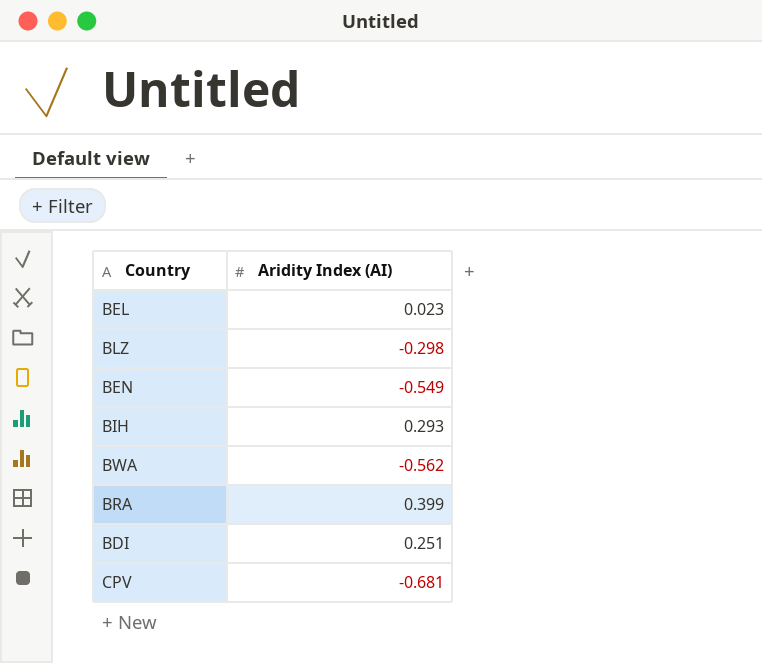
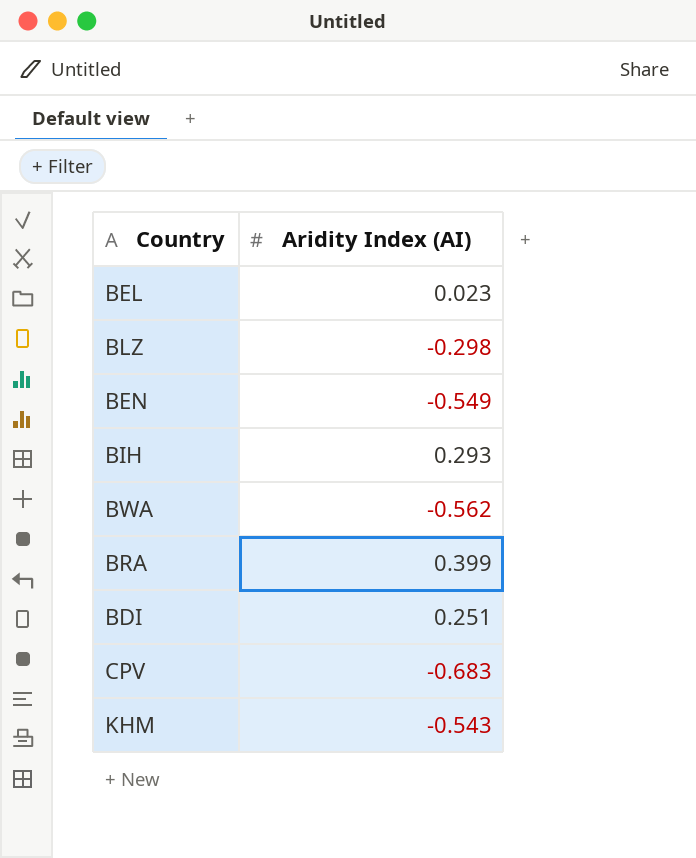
CPV | Aridity Index (AI): -0.681 -> -0.683
row KHM: none -> -0.543

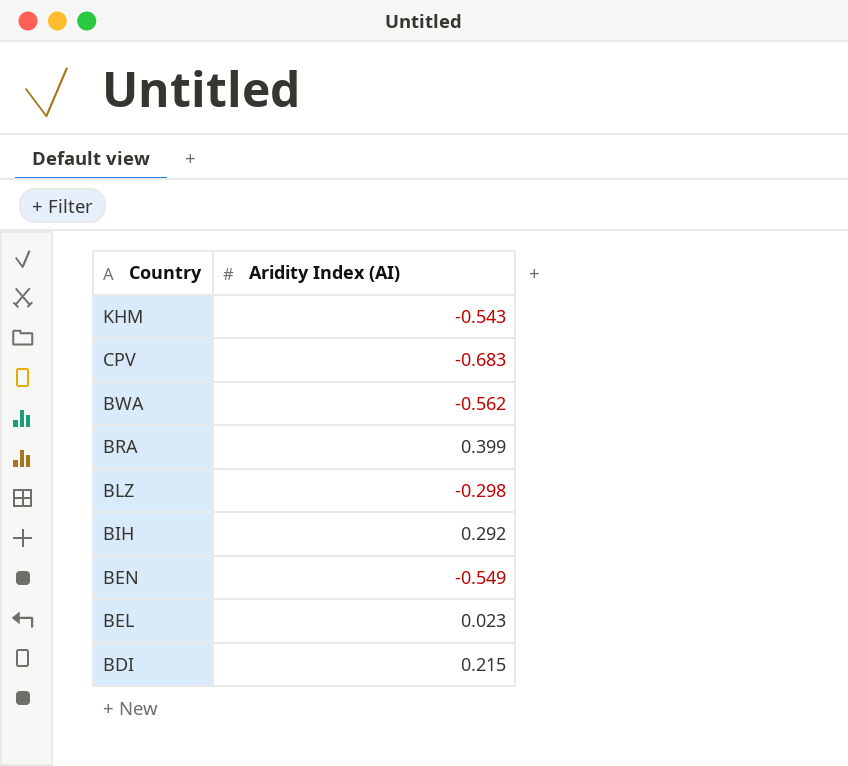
row order: none -> Country descending
BIH | Aridity Index (AI): 0.293 -> 0.292
BDI | Aridity Index (AI): 0.251 -> 0.215

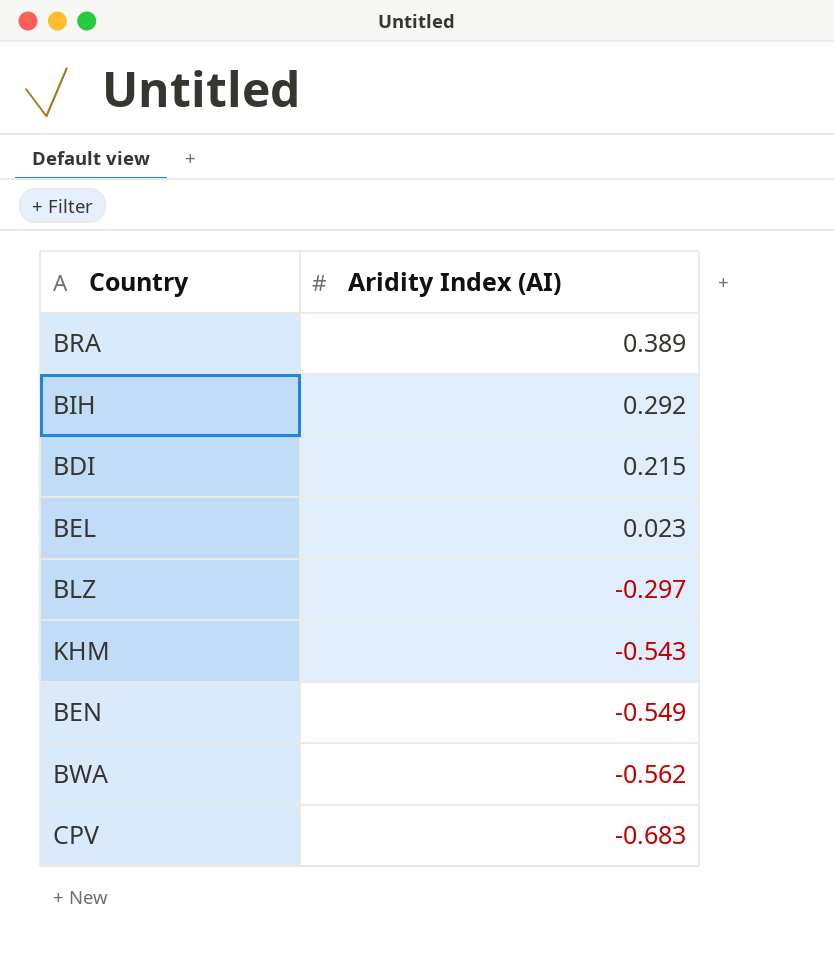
row order: Country descending -> Aridity Index (AI) descending
BRA | Aridity Index (AI): 0.399 -> 0.389
BLZ | Aridity Index (AI): -0.298 -> -0.297

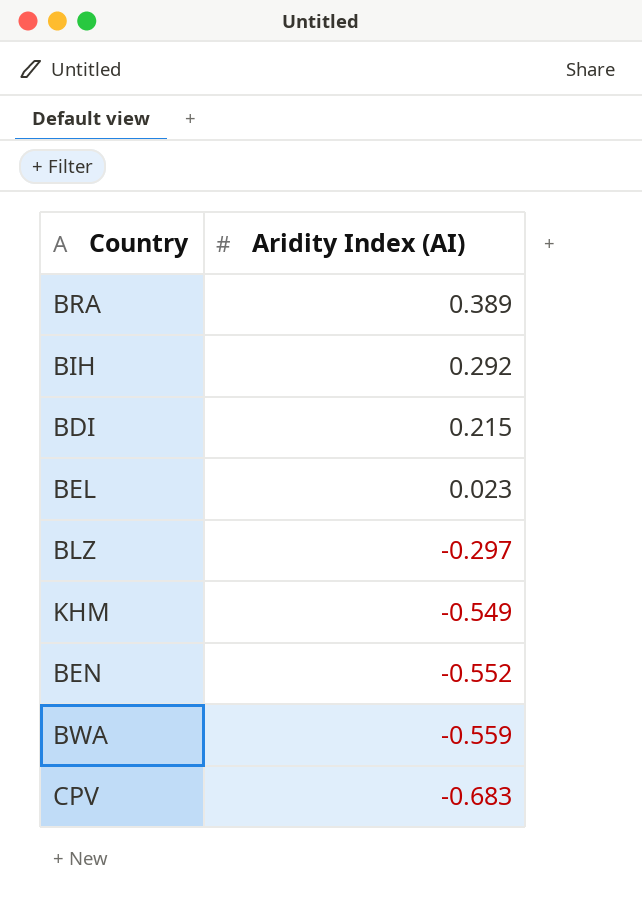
KHM | Aridity Index (AI): -0.543 -> -0.549
BEN | Aridity Index (AI): -0.549 -> -0.552
BWA | Aridity Index (AI): -0.562 -> -0.559

